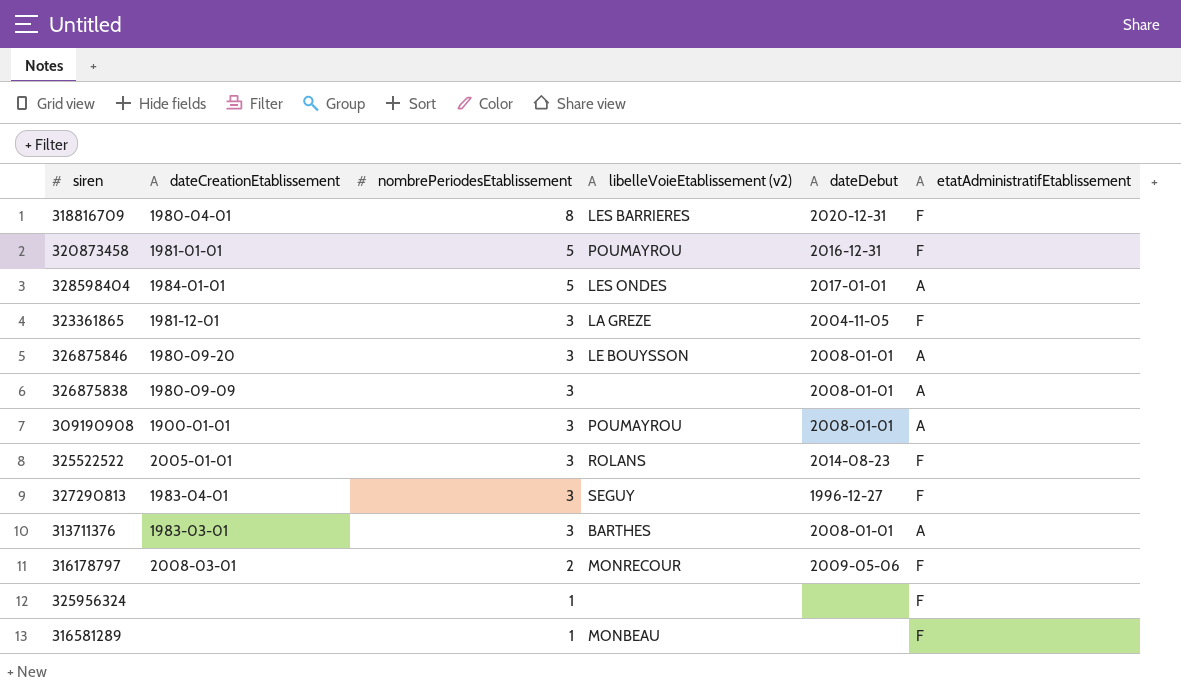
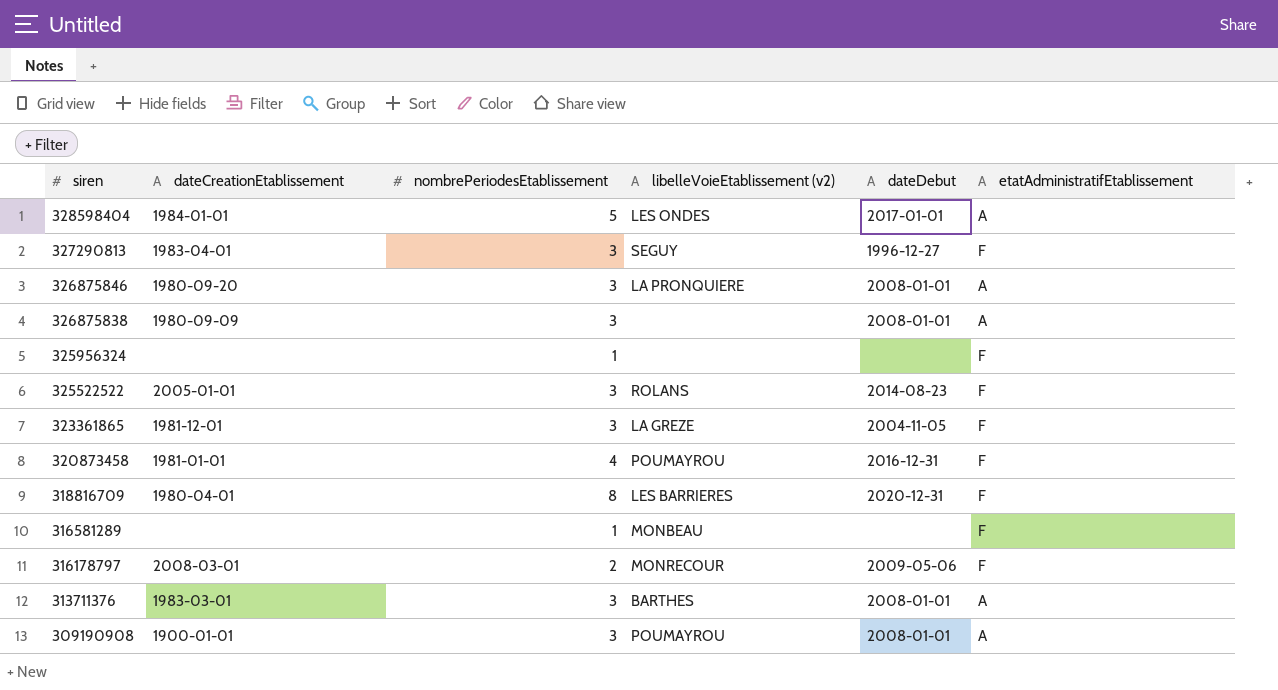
row order: nombrePeriodesEtablissement descending -> siren descending
326875846 | libelleVoieEtablissement (v2): LE BOUYSSON -> LA PRONQUIERE
320873458 | nombrePeriodesEtablissement: 5 -> 4

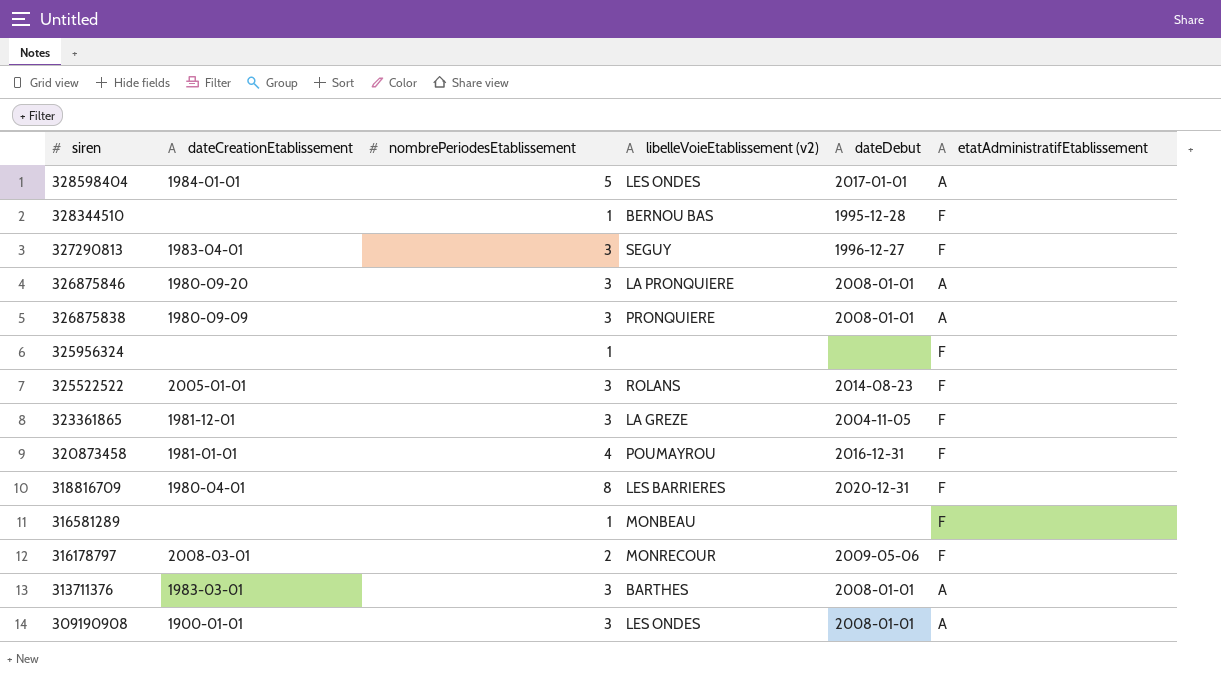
row 328344510: none -> none | 1 | BERNOU BAS | 1995-12-28 | F
326875838 | libelleVoieEtablissement (v2): none -> PRONQUIERE
309190908 | libelleVoieEtablissement (v2): POUMAYROU -> LES ONDES

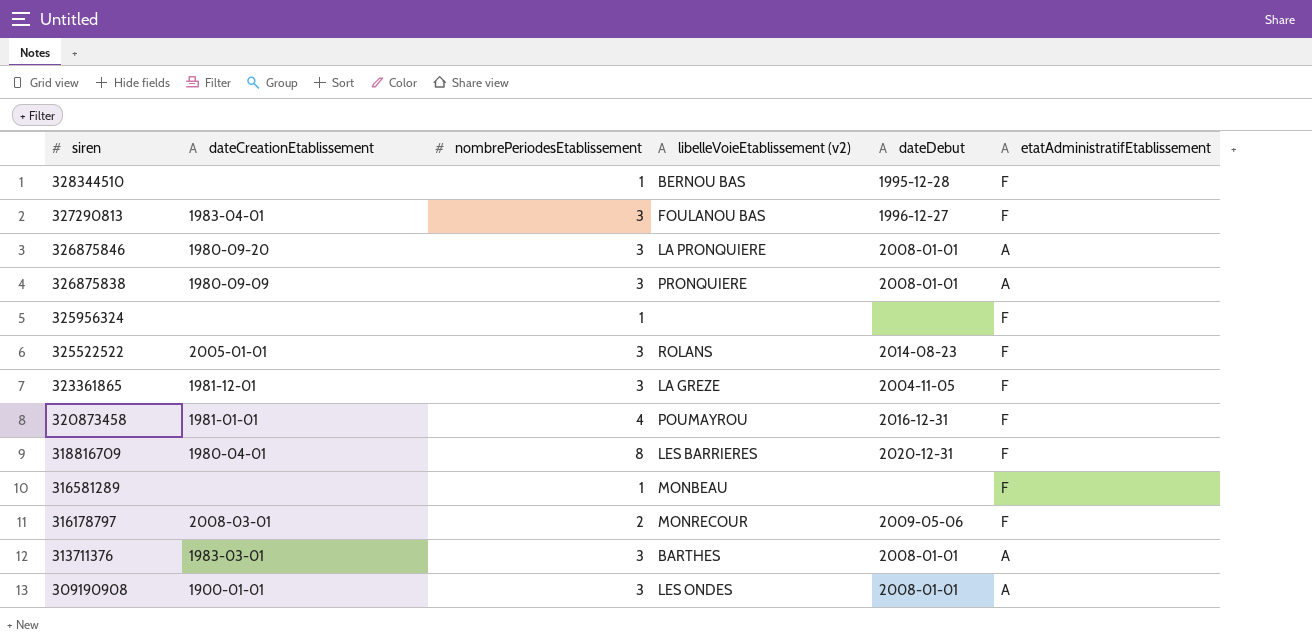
row 328598404: 1984-01-01 | 5 | LES ONDES | 2017-01-01 | A -> none
327290813 | libelleVoieEtablissement (v2): SEGUY -> FOULANOU BAS

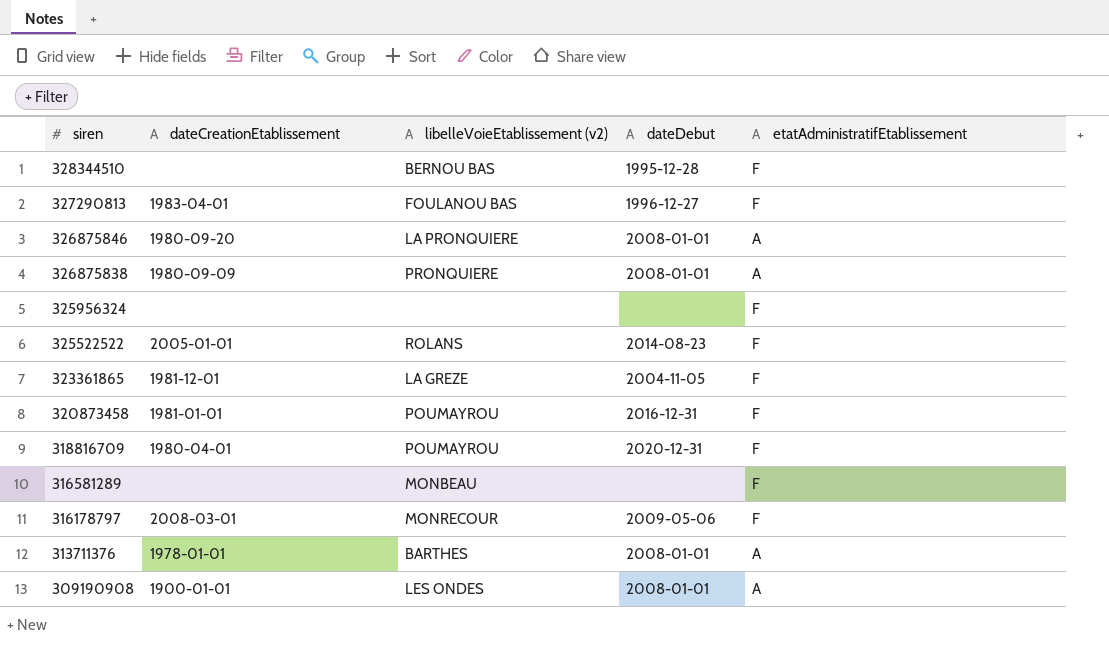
column nombrePeriodesEtablissement | position: 3 -> none
318816709 | libelleVoieEtablissement (v2): LES BARRIERES -> POUMAYROU
313711376 | dateCreationEtablissement: 1983-03-01 -> 1978-01-01

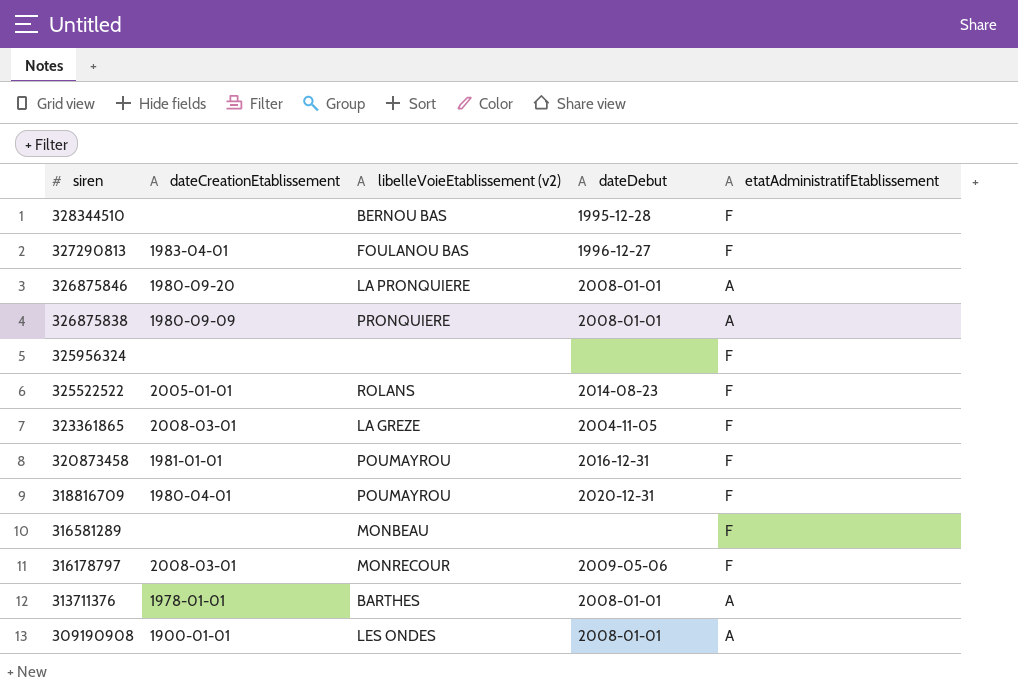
323361865 | dateCreationEtablissement: 1981-12-01 -> 2008-03-01

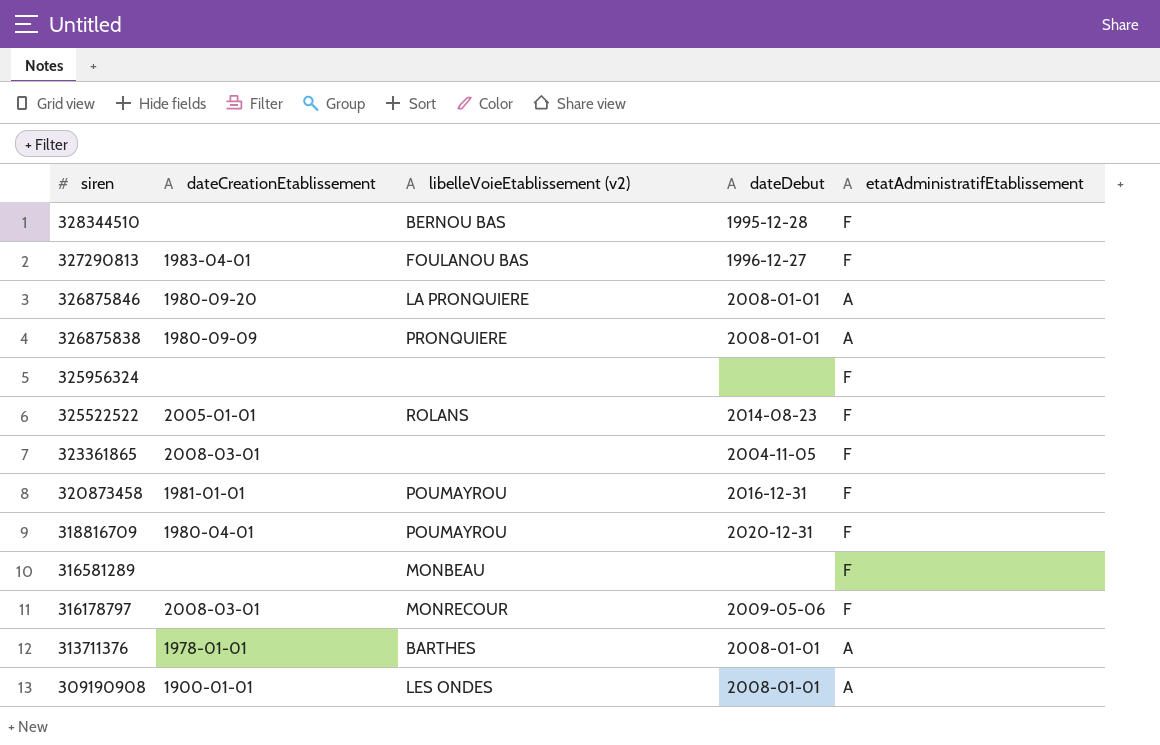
323361865 | libelleVoieEtablissement (v2): LA GREZE -> none

